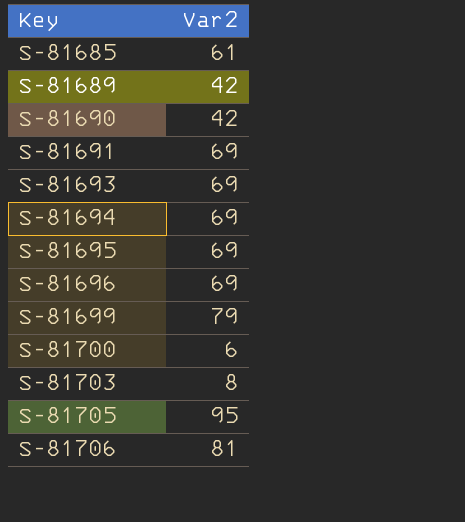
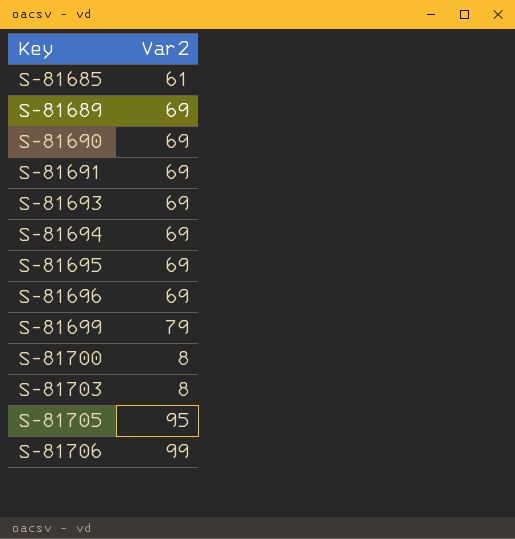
S-81689 | Var2: 42 -> 69
S-81690 | Var2: 42 -> 69
S-81700 | Var2: 6 -> 8
S-81706 | Var2: 81 -> 99

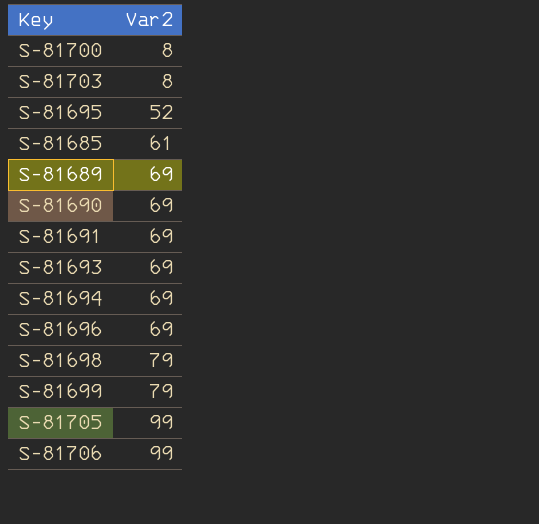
row order: Key ascending -> Var2 ascending
S-81695 | Var2: 69 -> 52
row S-81698: none -> 79
S-81705 | Var2: 95 -> 99

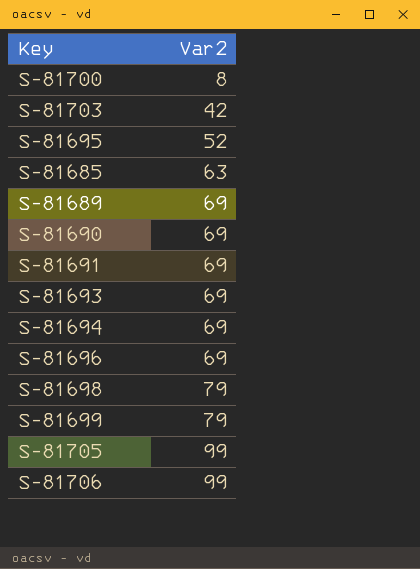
S-81703 | Var2: 8 -> 42
S-81685 | Var2: 61 -> 63

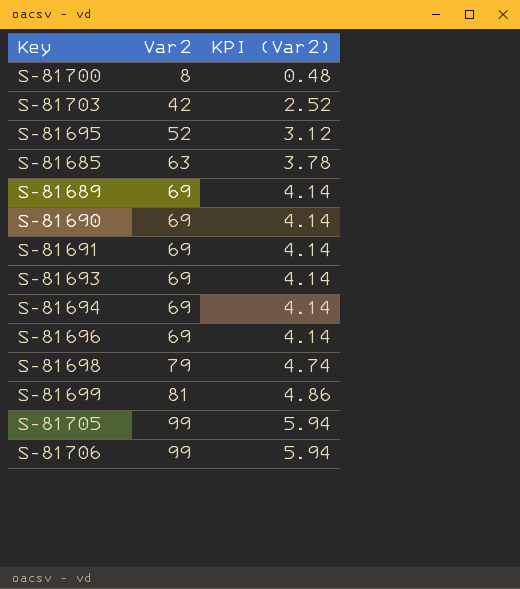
column KPI (Var2) | formula: none -> [Var2] * 0.06
S-81699 | Var2: 79 -> 81

